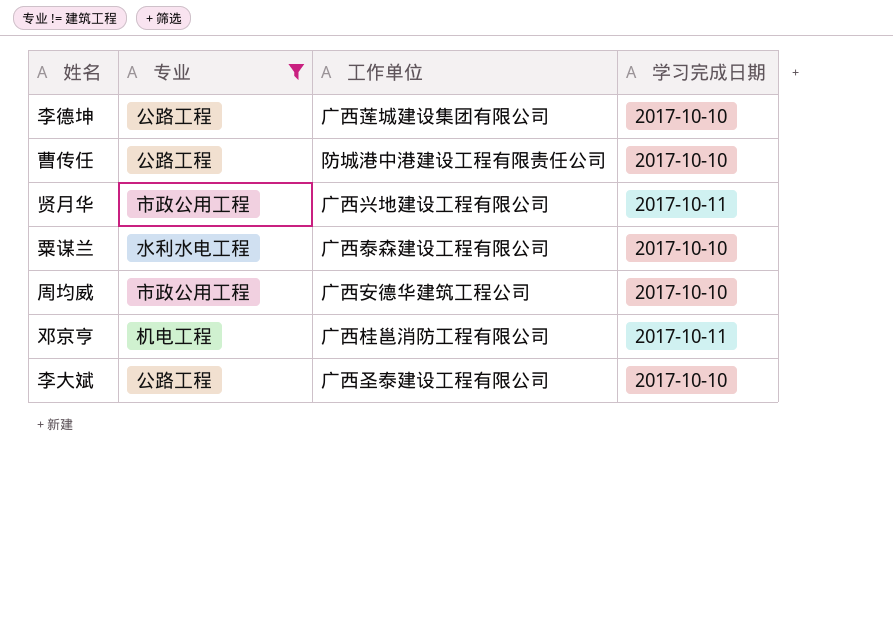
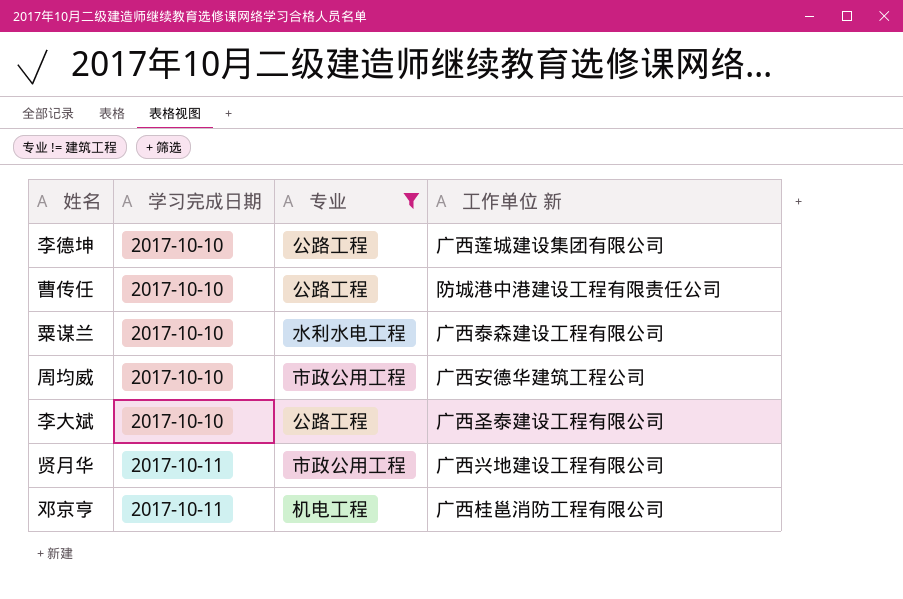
row order: none -> 学习完成日期 ascending
column 学习完成日期 | position: 4 -> 2
column name: 工作单位 -> 工作单位 新

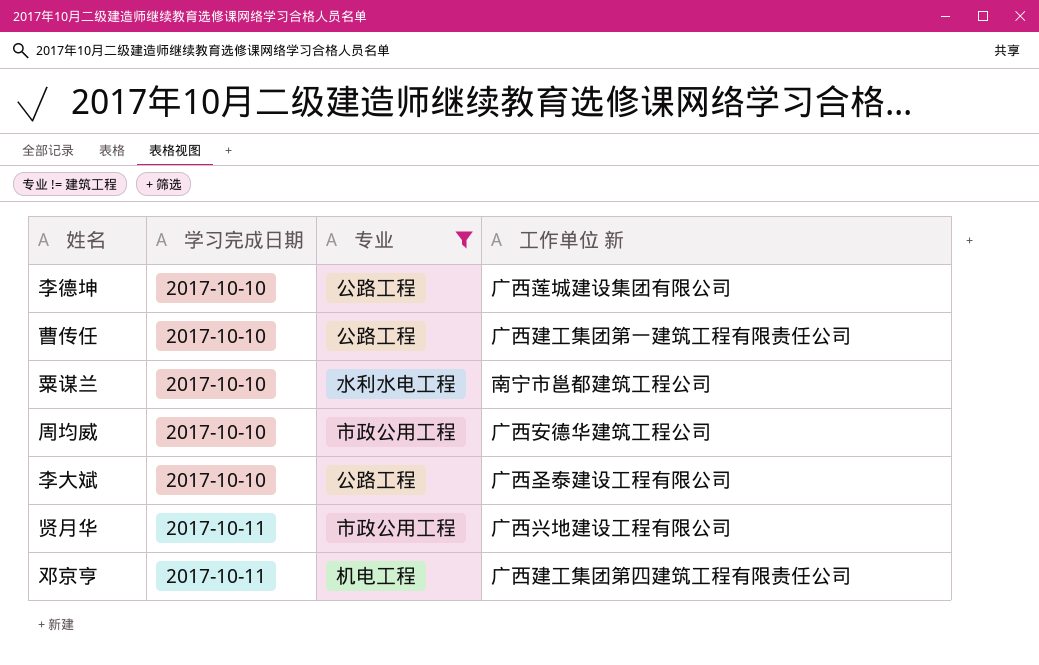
曹传任 | 工作单位 新: 防城港中港建设工程有限责任公司 -> 广西建工集团第一建筑工程有限责任公司
粟谋兰 | 工作单位 新: 广西泰森建设工程有限公司 -> 南宁市邕都建筑工程公司
邓京亨 | 工作单位 新: 广西桂邕消防工程有限公司 -> 广西建工集团第四建筑工程有限责任公司

